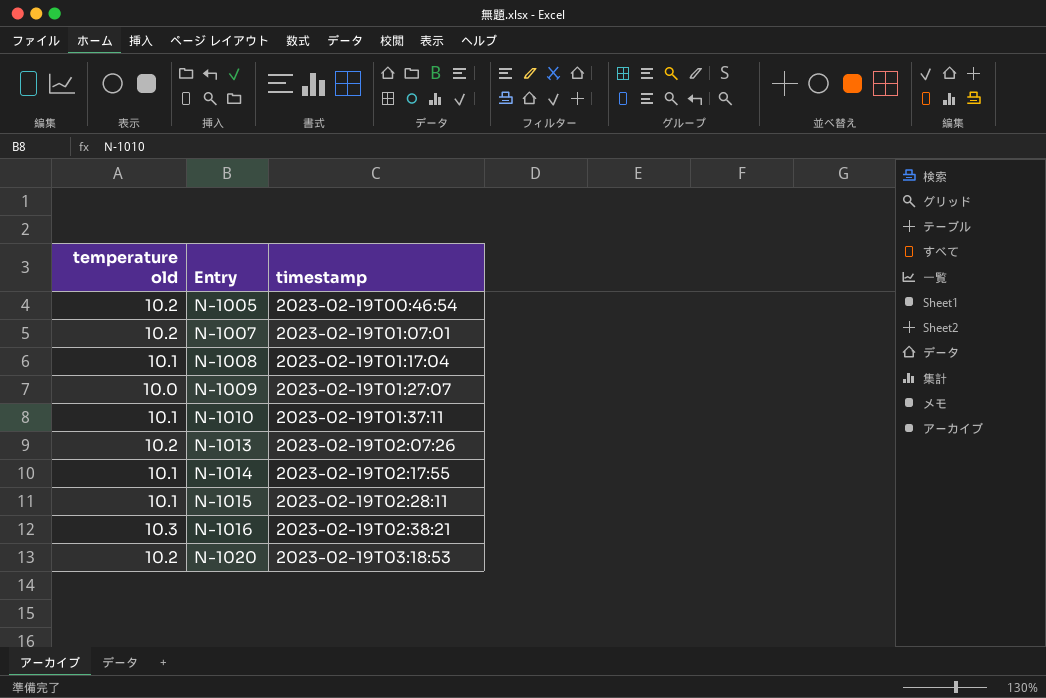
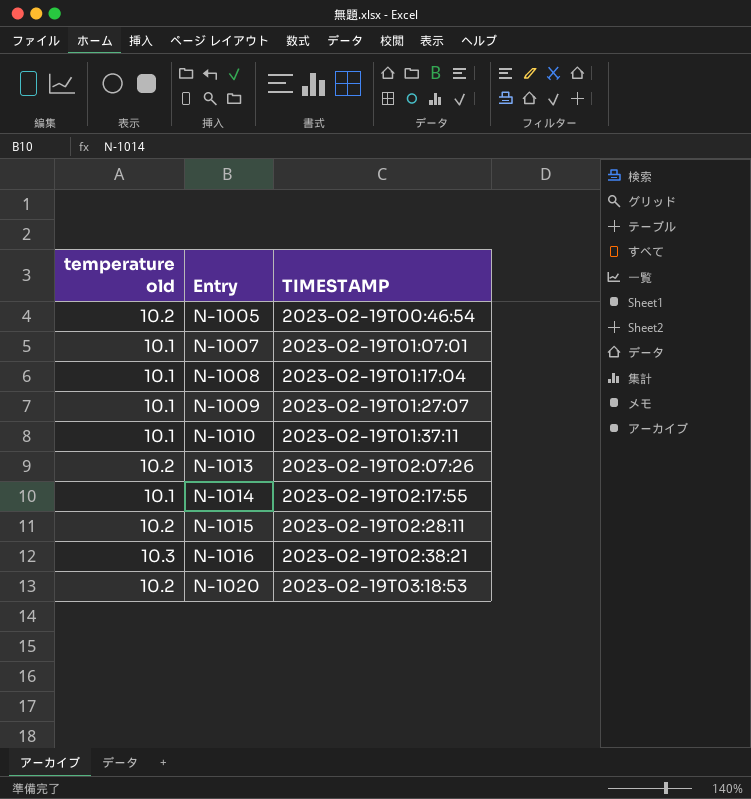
column name: timestamp -> TIMESTAMP
N-1007 | temperature old: 10.2 -> 10.1
N-1009 | temperature old: 10.0 -> 10.1
N-1015 | temperature old: 10.1 -> 10.2

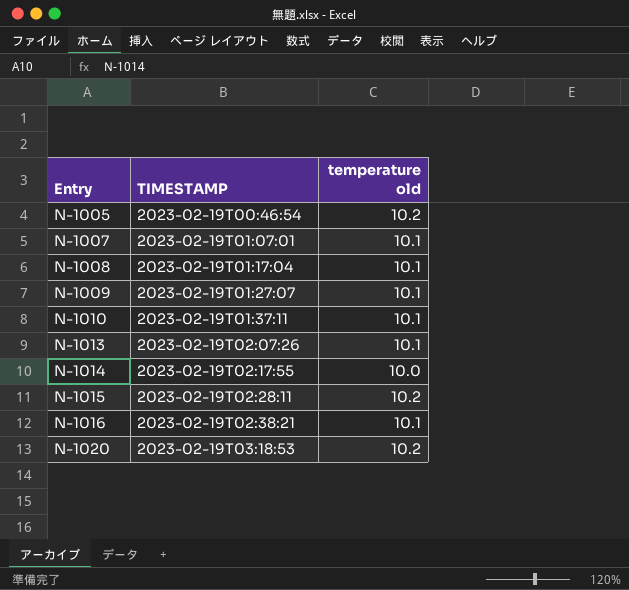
column temperature old | position: 1 -> 3
N-1013 | temperature old: 10.2 -> 10.1
N-1014 | temperature old: 10.1 -> 10.0
N-1016 | temperature old: 10.3 -> 10.1

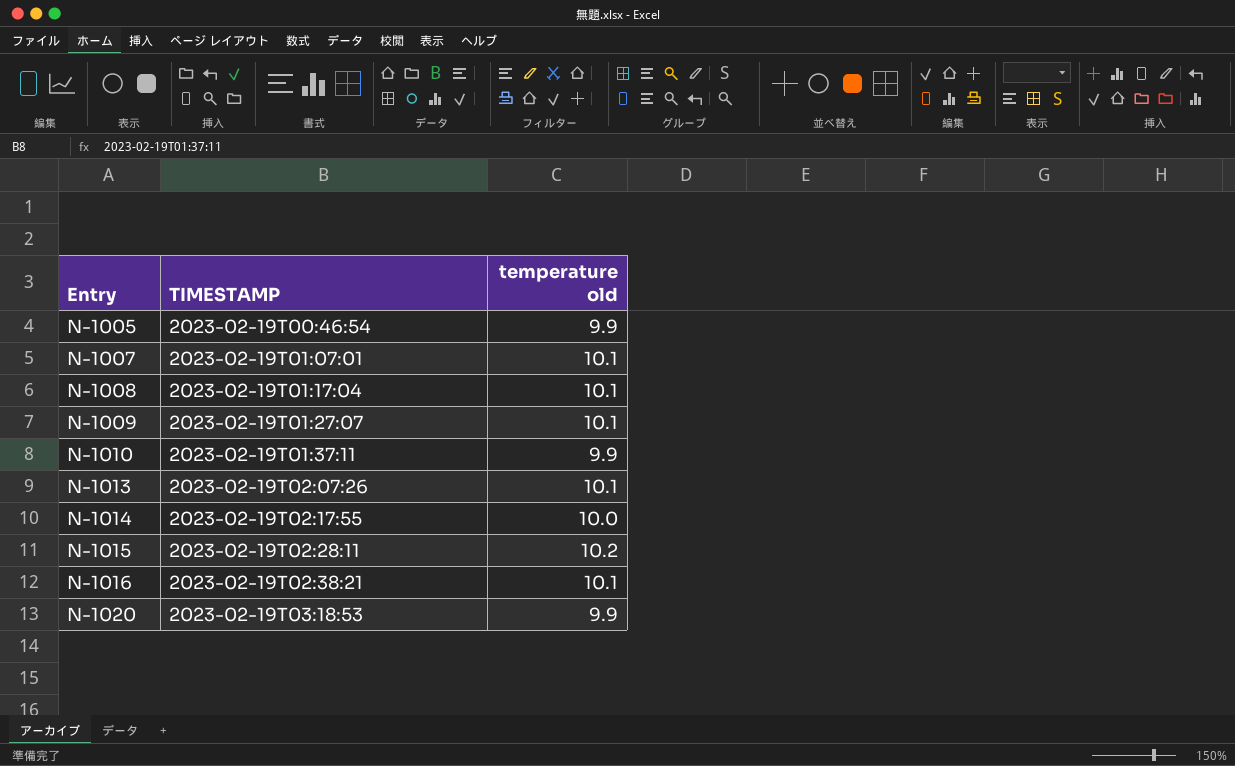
N-1005 | temperature old: 10.2 -> 9.9
N-1010 | temperature old: 10.1 -> 9.9
N-1020 | temperature old: 10.2 -> 9.9

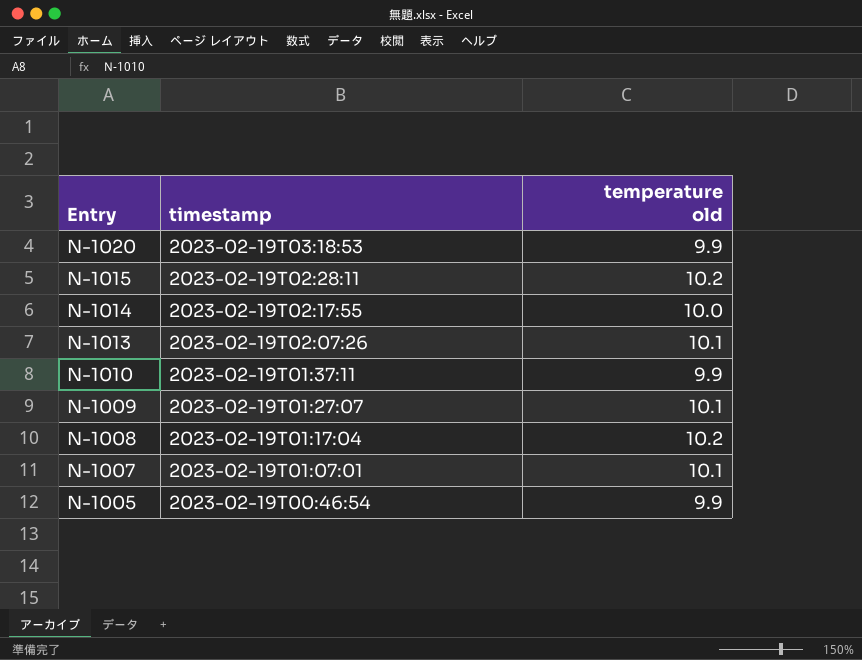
row order: Entry ascending -> Entry descending
column name: TIMESTAMP -> timestamp
row N-1016: 2023-02-19T02:38:21 | 10.1 -> none
N-1008 | temperature old: 10.1 -> 10.2

